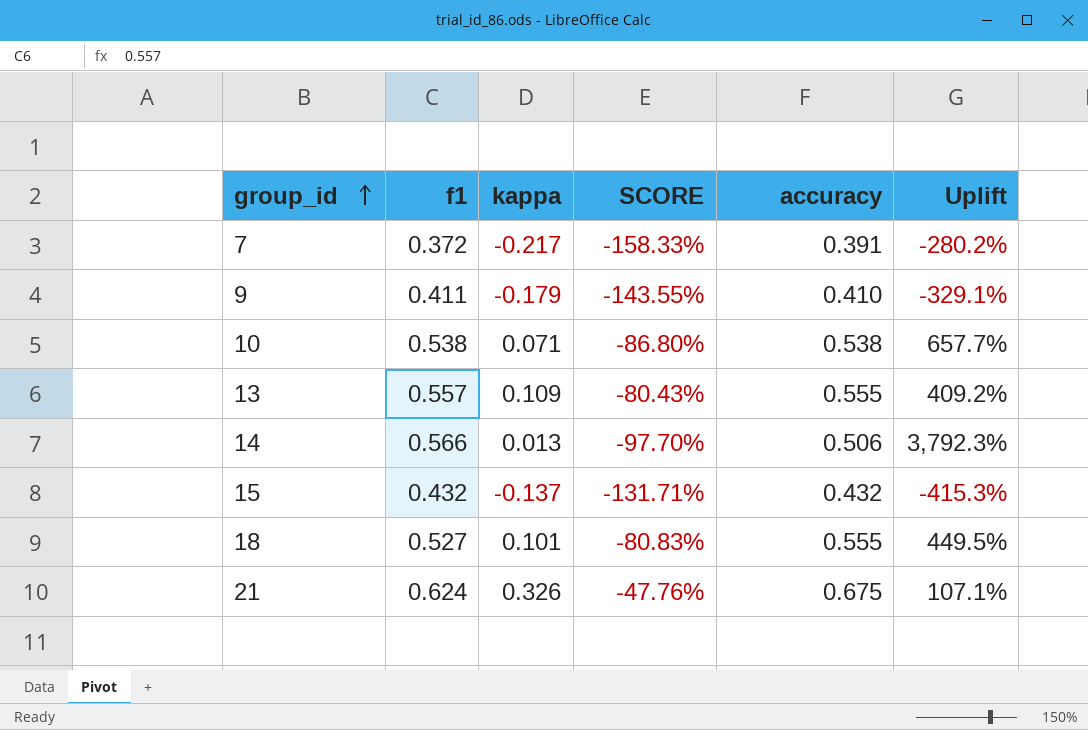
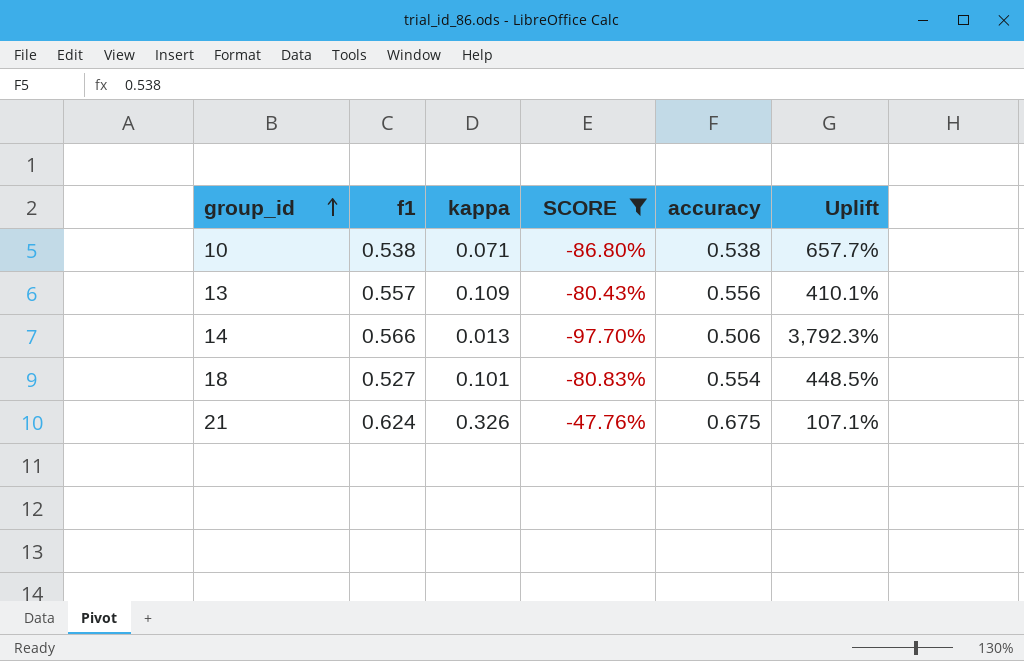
filter: none -> SCORE >= -97.70%
13 | accuracy: 0.555 -> 0.556
13 | Uplift: 409.2% -> 410.1%
18 | accuracy: 0.555 -> 0.554
18 | Uplift: 449.5% -> 448.5%

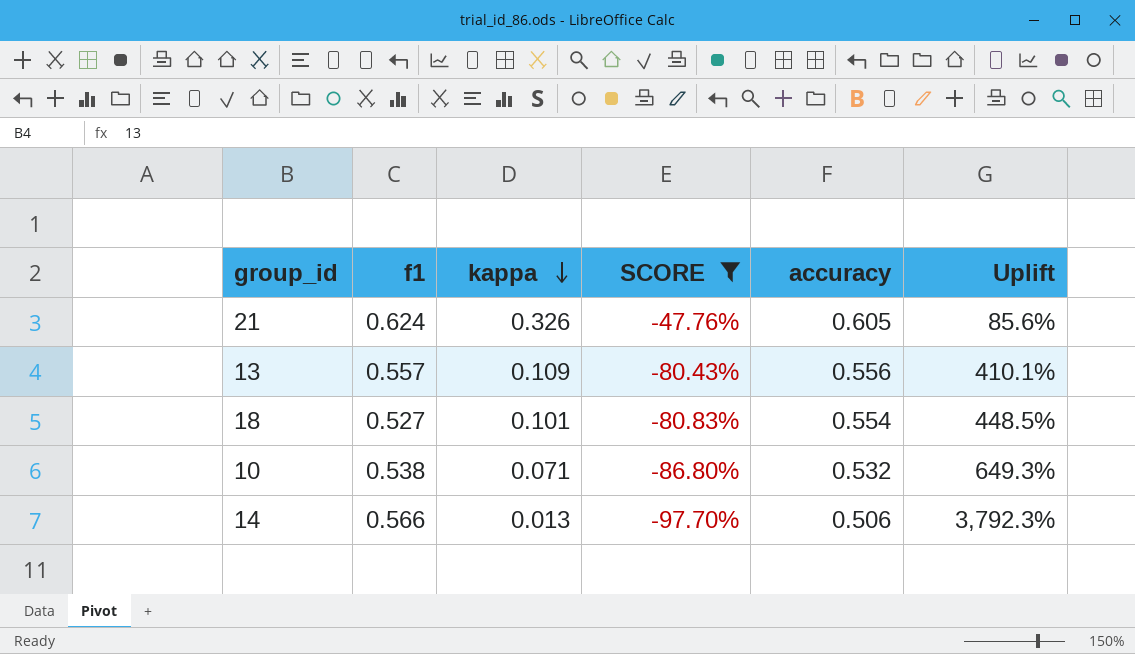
row order: group_id ascending -> kappa descending
21 | accuracy: 0.675 -> 0.605
21 | Uplift: 107.1% -> 85.6%
10 | accuracy: 0.538 -> 0.532
10 | Uplift: 657.7% -> 649.3%

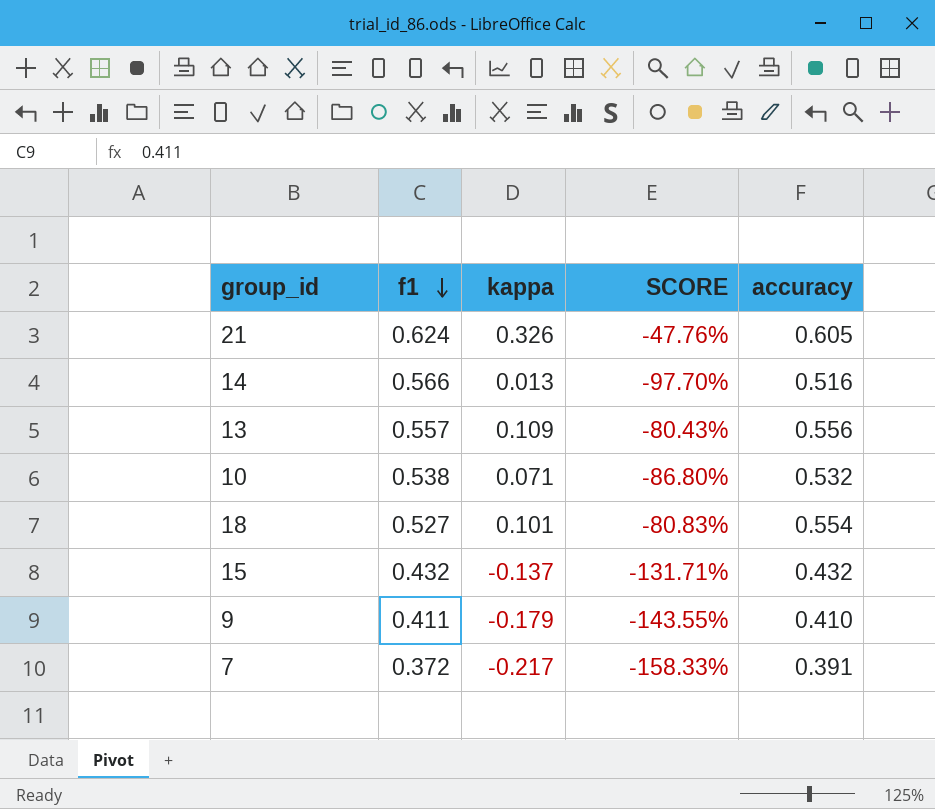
filter: SCORE >= -97.70% -> none
row order: kappa descending -> f1 descending
column Uplift | formula: ([accuracy] - [kappa]) / [kappa] -> none
14 | accuracy: 0.506 -> 0.516

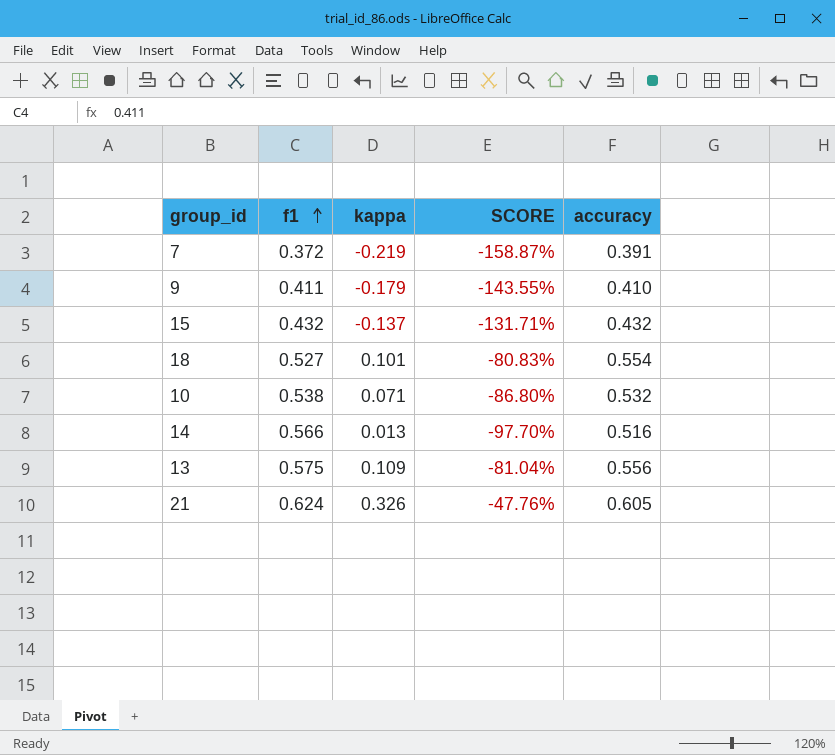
row order: f1 descending -> f1 ascending
7 | kappa: -0.217 -> -0.219
7 | SCORE: -158.33% -> -158.87%
13 | f1: 0.557 -> 0.575
13 | SCORE: -80.43% -> -81.04%

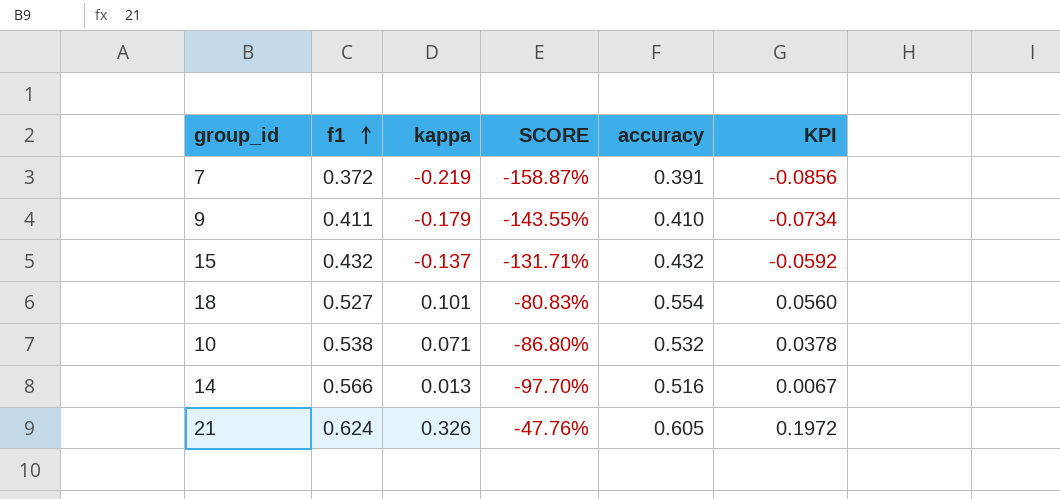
column KPI | formula: none -> [kappa] * [accuracy]
row 13: 0.575 | 0.109 | -81.04% | 0.556 -> none

